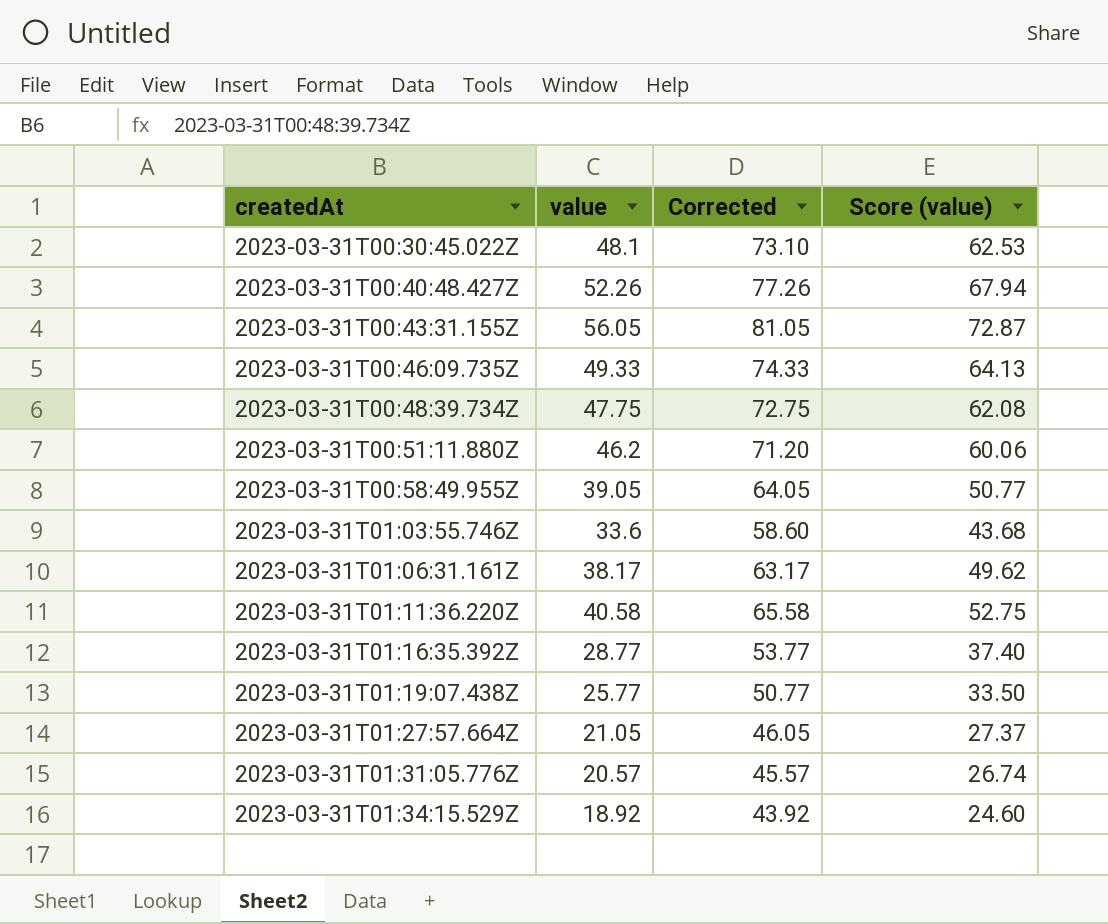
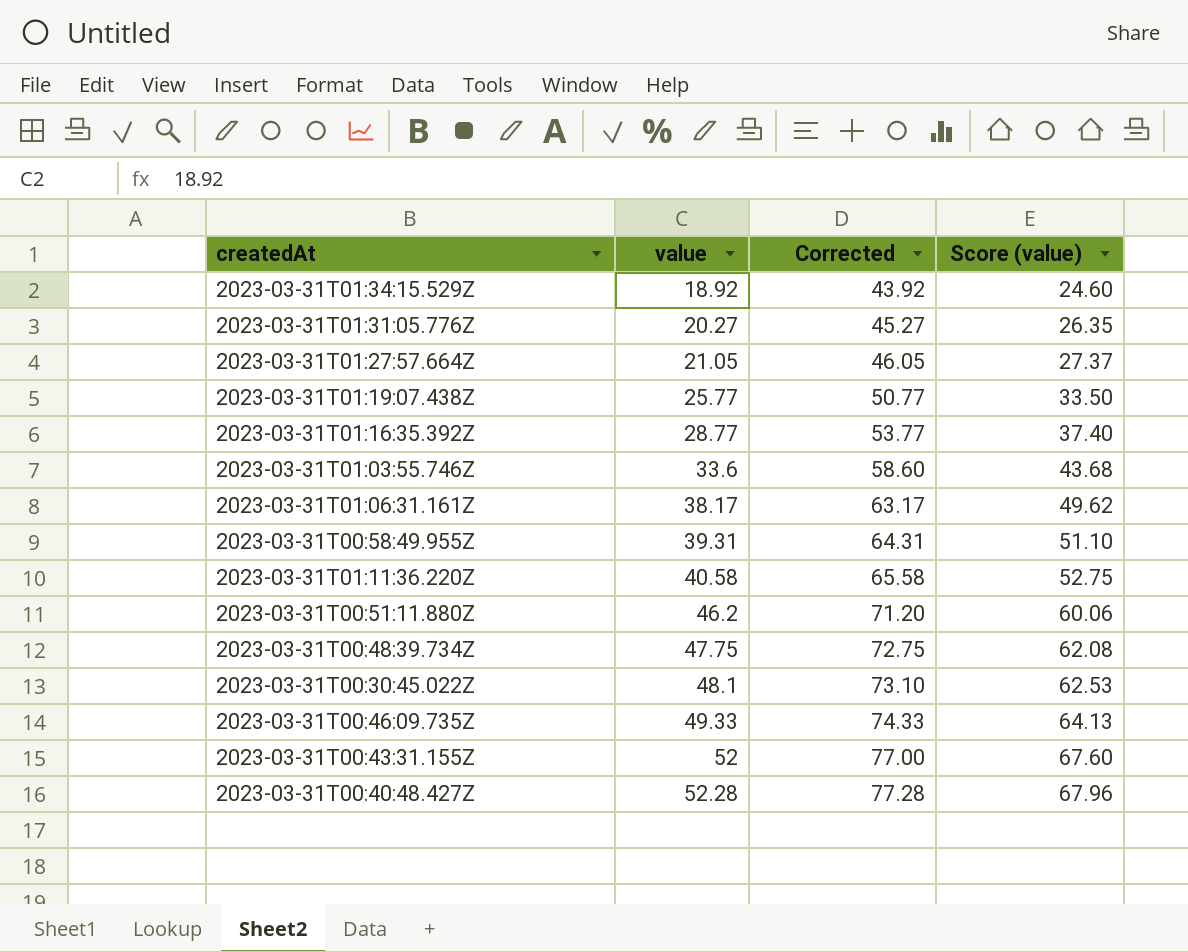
row order: createdAt ascending -> value ascending
2023-03-31T01:31:05.776Z | value: 20.57 -> 20.27
2023-03-31T01:31:05.776Z | Corrected: 45.57 -> 45.27
2023-03-31T01:31:05.776Z | Score (value): 26.74 -> 26.35
2023-03-31T00:58:49.955Z | value: 39.05 -> 39.31
2023-03-31T00:58:49.955Z | Corrected: 64.05 -> 64.31
2023-03-31T00:58:49.955Z | Score (value): 50.77 -> 51.10
2023-03-31T00:43:31.155Z | value: 56.05 -> 52
2023-03-31T00:43:31.155Z | Corrected: 81.05 -> 77.00
2023-03-31T00:43:31.155Z | Score (value): 72.87 -> 67.60
2023-03-31T00:40:48.427Z | value: 52.26 -> 52.28
2023-03-31T00:40:48.427Z | Corrected: 77.26 -> 77.28
2023-03-31T00:40:48.427Z | Score (value): 67.94 -> 67.96

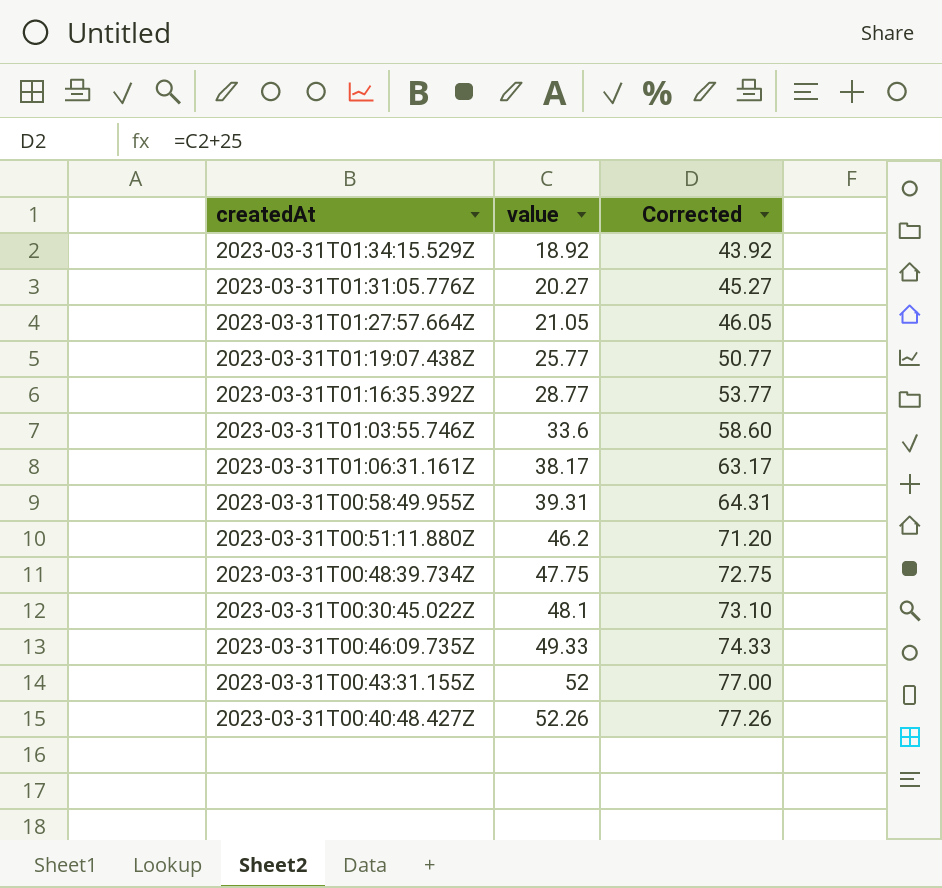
column Score (value) | formula: [value] * 1.3 -> none
row 2023-03-31T01:11:36.220Z: 40.58 | 65.58 | 52.75 -> none
2023-03-31T00:40:48.427Z | value: 52.28 -> 52.26
2023-03-31T00:40:48.427Z | Corrected: 77.28 -> 77.26

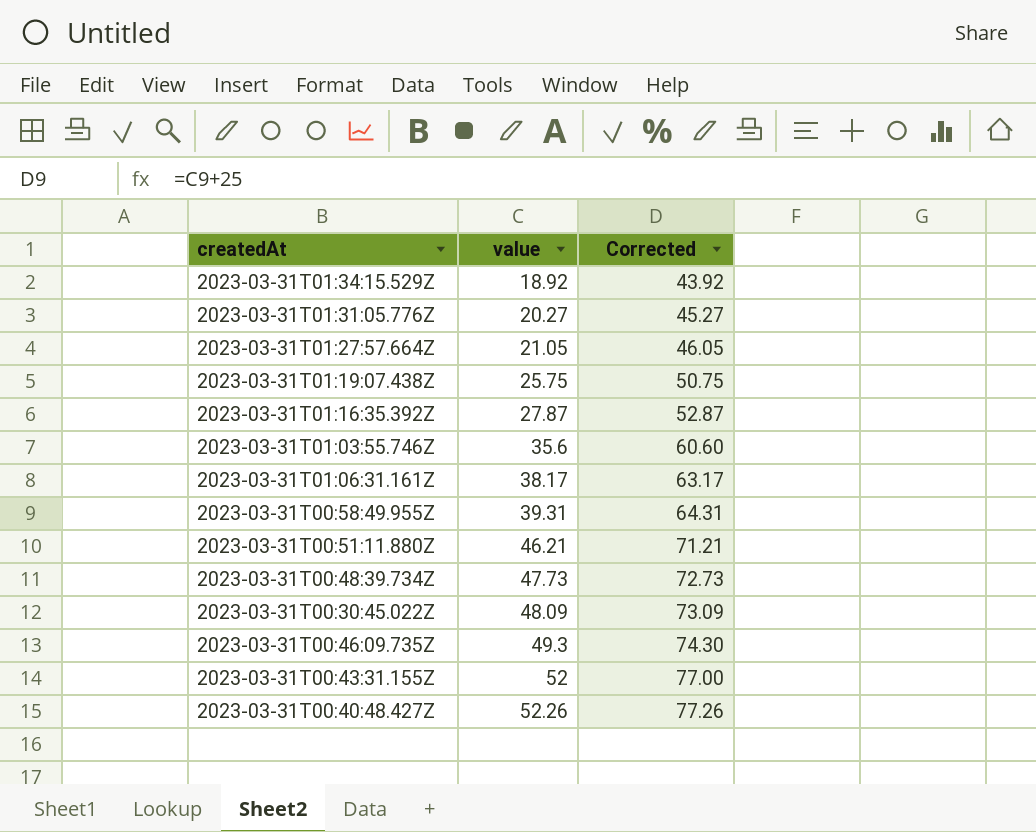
2023-03-31T01:19:07.438Z | value: 25.77 -> 25.75
2023-03-31T01:19:07.438Z | Corrected: 50.77 -> 50.75
2023-03-31T01:16:35.392Z | value: 28.77 -> 27.87
2023-03-31T01:16:35.392Z | Corrected: 53.77 -> 52.87
2023-03-31T01:03:55.746Z | value: 33.6 -> 35.6
2023-03-31T01:03:55.746Z | Corrected: 58.60 -> 60.60
2023-03-31T00:51:11.880Z | value: 46.2 -> 46.21
2023-03-31T00:51:11.880Z | Corrected: 71.20 -> 71.21
2023-03-31T00:48:39.734Z | value: 47.75 -> 47.73
2023-03-31T00:48:39.734Z | Corrected: 72.75 -> 72.73
2023-03-31T00:30:45.022Z | value: 48.1 -> 48.09
2023-03-31T00:30:45.022Z | Corrected: 73.10 -> 73.09
2023-03-31T00:46:09.735Z | value: 49.33 -> 49.3
2023-03-31T00:46:09.735Z | Corrected: 74.33 -> 74.30

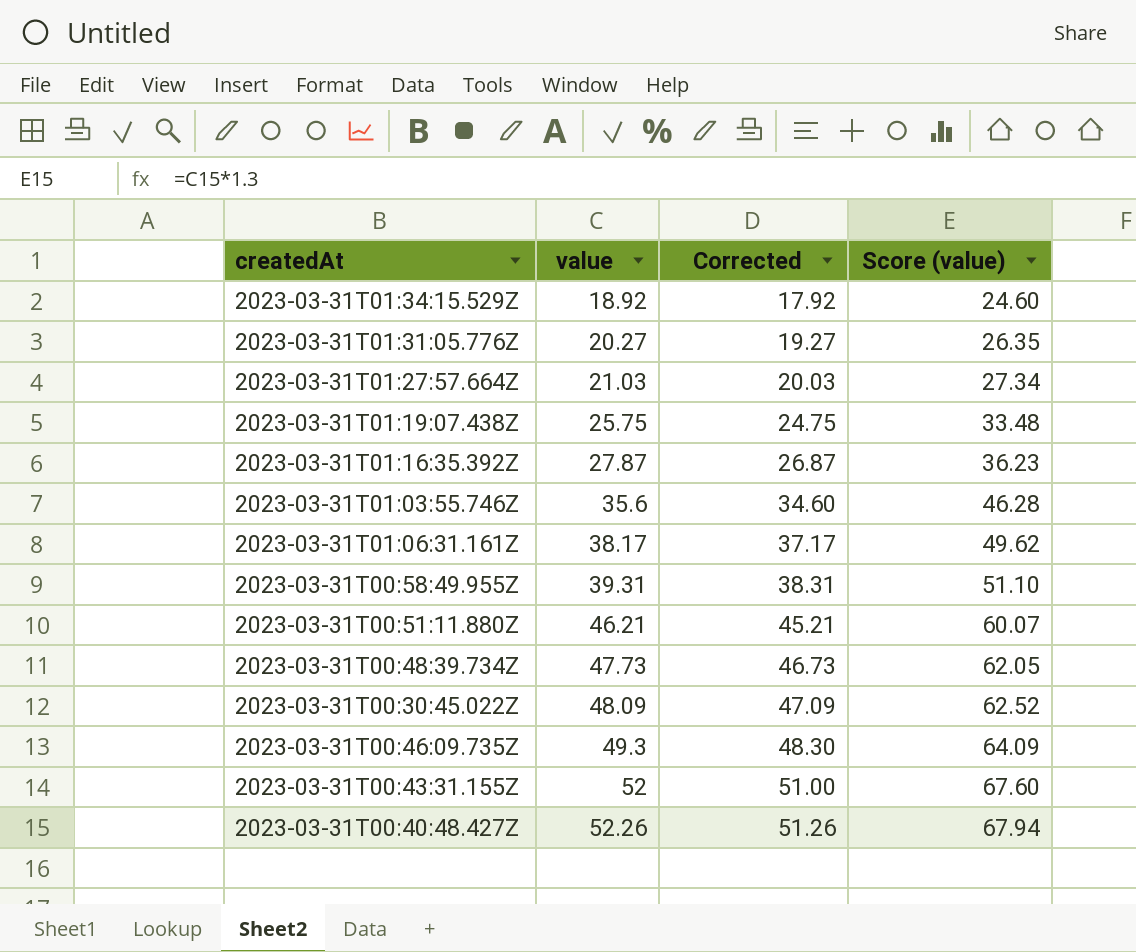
column Corrected | formula: [value] + 25 -> [value] - 1
column Score (value) | formula: none -> [value] * 1.3
2023-03-31T01:27:57.664Z | value: 21.05 -> 21.03

